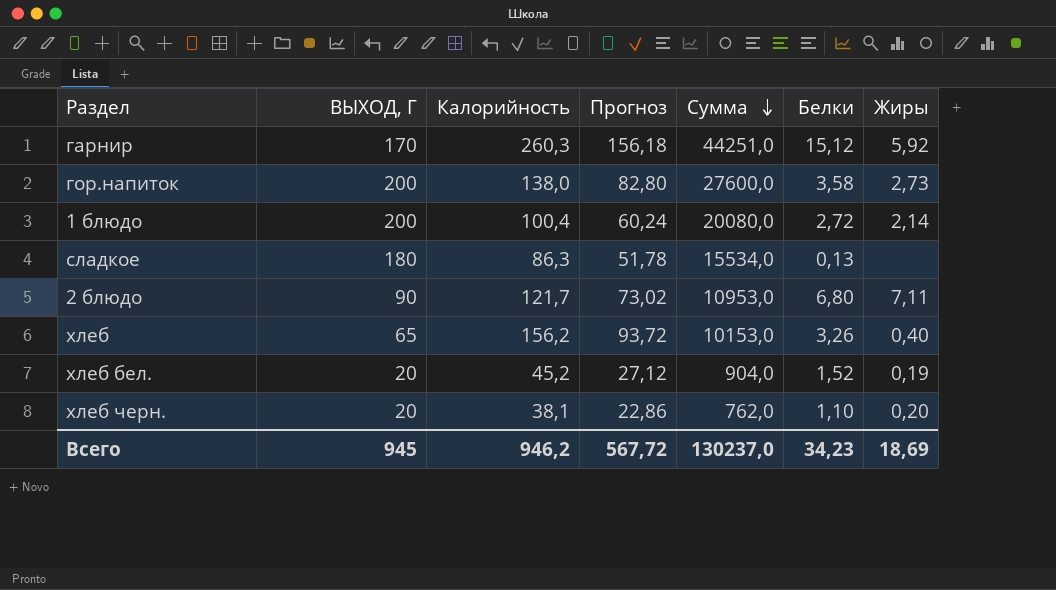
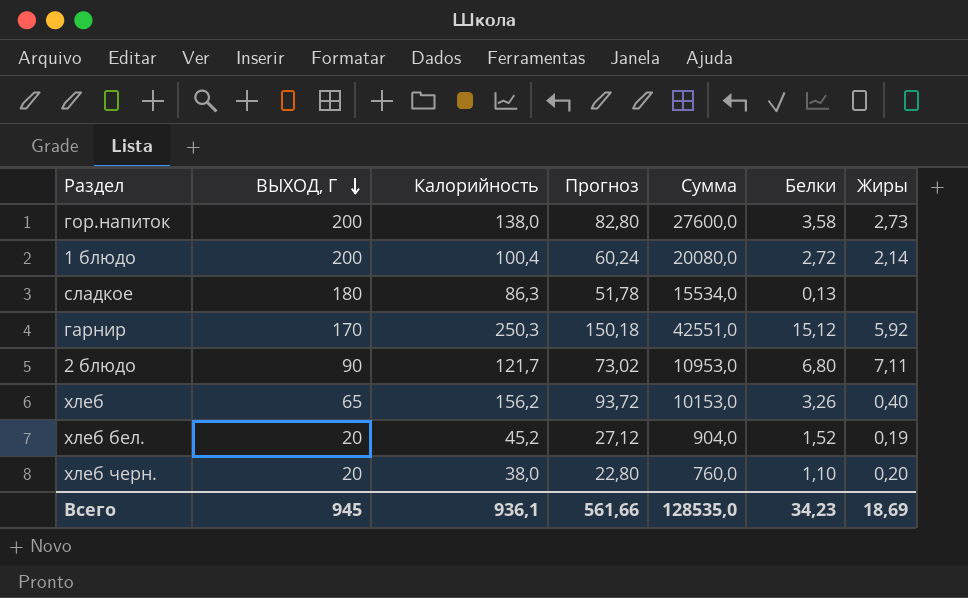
row order: Сумма descending -> ВЫХОД, Г descending
гарнир | Калорийность: 260,3 -> 250,3
гарнир | Прогноз: 156,18 -> 150,18
гарнир | Сумма: 44251,0 -> 42551,0
хлеб черн. | Калорийность: 38,1 -> 38,0
хлеб черн. | Прогноз: 22,86 -> 22,80
хлеб черн. | Сумма: 762,0 -> 760,0
Всего | Калорийность: 946,2 -> 936,1
Всего | Прогноз: 567,72 -> 561,66
Всего | Сумма: 130237,0 -> 128535,0

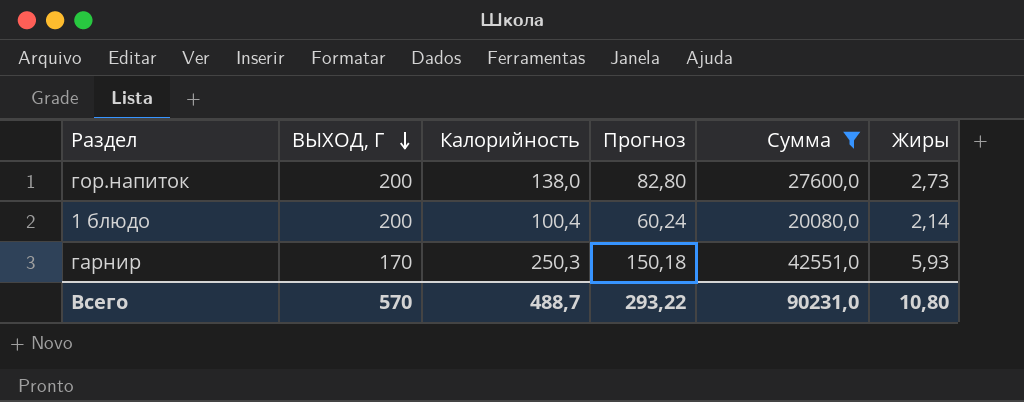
filter: none -> Сумма >= 20080,0
column Белки | position: 6 -> none
гарнир | Жиры: 5,92 -> 5,93
Всего | ВЫХОД, Г: 945 -> 570
Всего | Калорийность: 936,1 -> 488,7
Всего | Прогноз: 561,66 -> 293,22
Всего | Сумма: 128535,0 -> 90231,0
Всего | Жиры: 18,69 -> 10,80

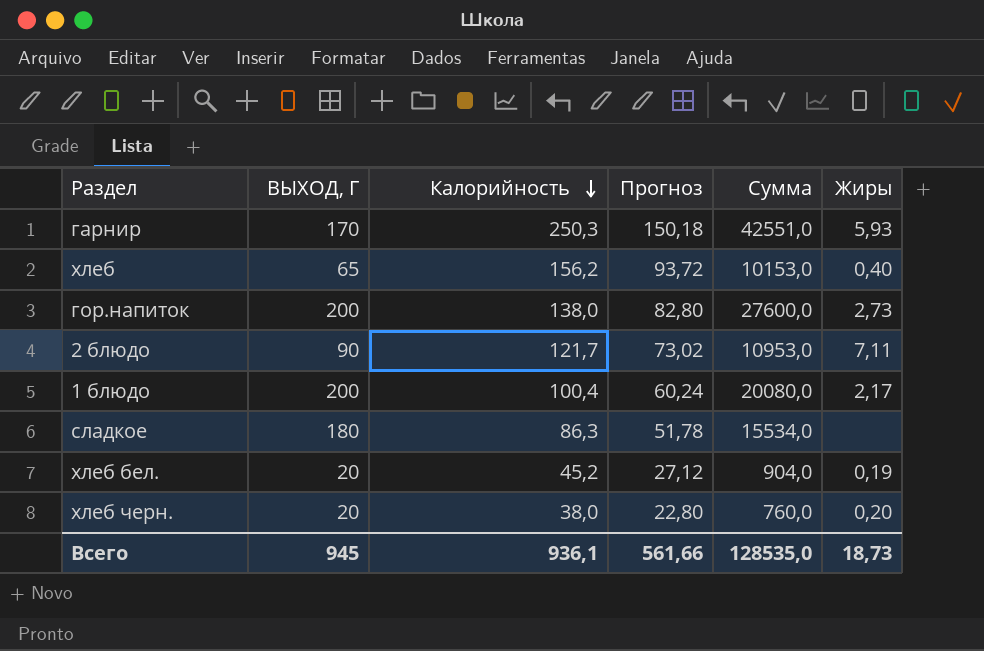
filter: Сумма >= 20080,0 -> none
row order: ВЫХОД, Г descending -> Калорийность descending
1 блюдо | Жиры: 2,14 -> 2,17
Всего | ВЫХОД, Г: 570 -> 945
Всего | Калорийность: 488,7 -> 936,1
Всего | Прогноз: 293,22 -> 561,66
Всего | Сумма: 90231,0 -> 128535,0
Всего | Жиры: 10,80 -> 18,73

